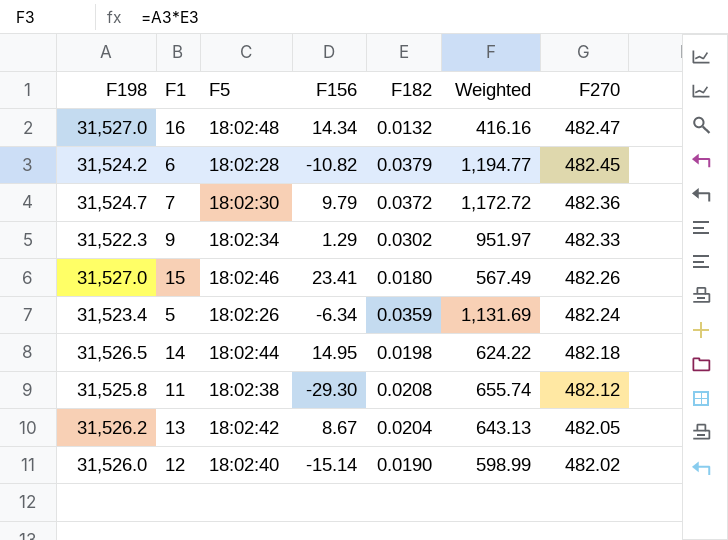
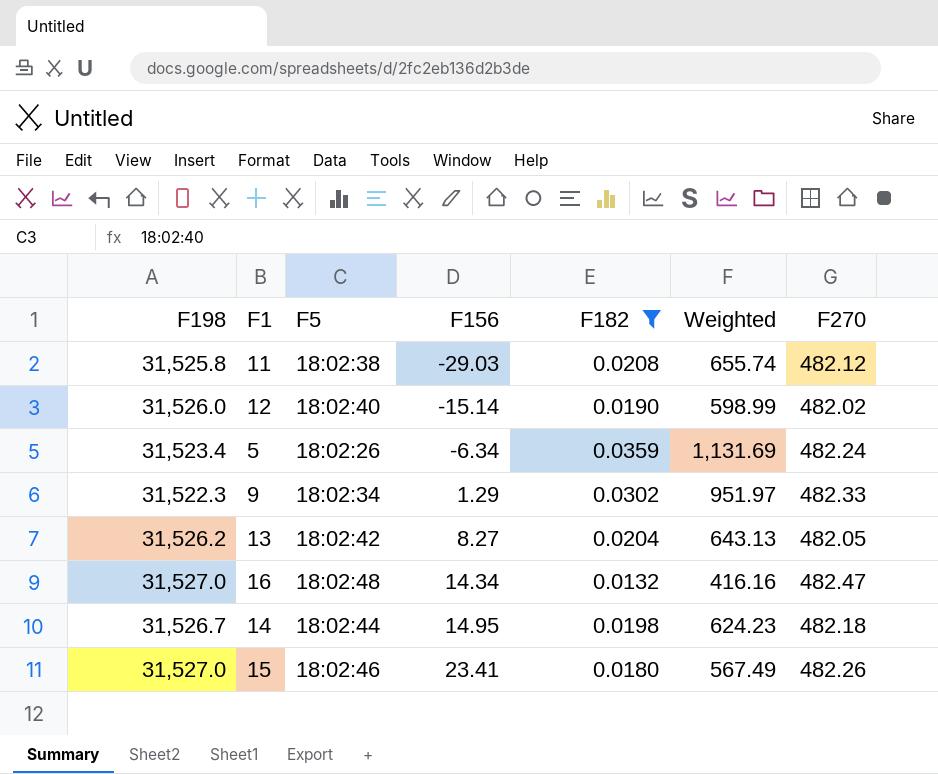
filter: none -> F182 <= 0.0359
row order: F270 descending -> F156 ascending
11 | F156: -29.30 -> -29.03
13 | F156: 8.67 -> 8.27
14 | F198: 31,526.5 -> 31,526.7
14 | Weighted: 624.22 -> 624.23

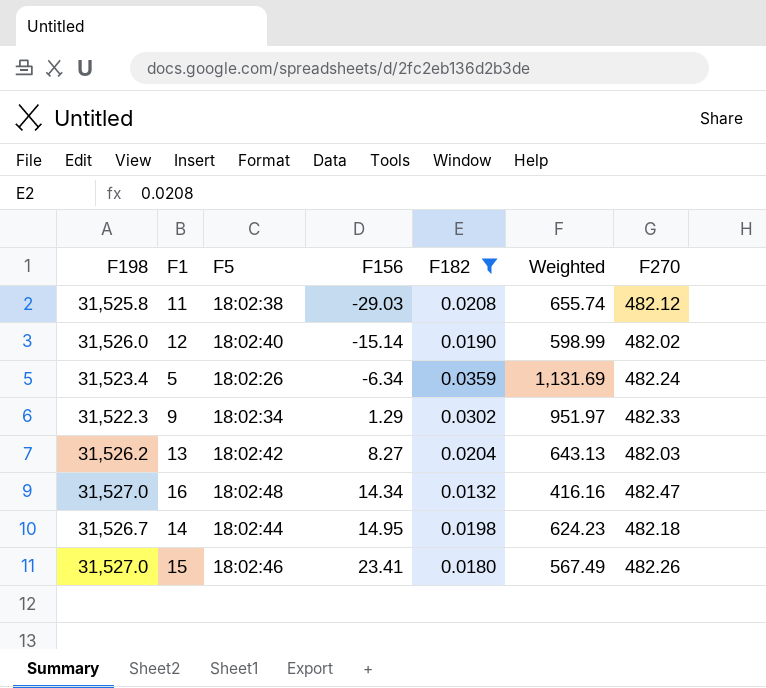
13 | F270: 482.05 -> 482.03

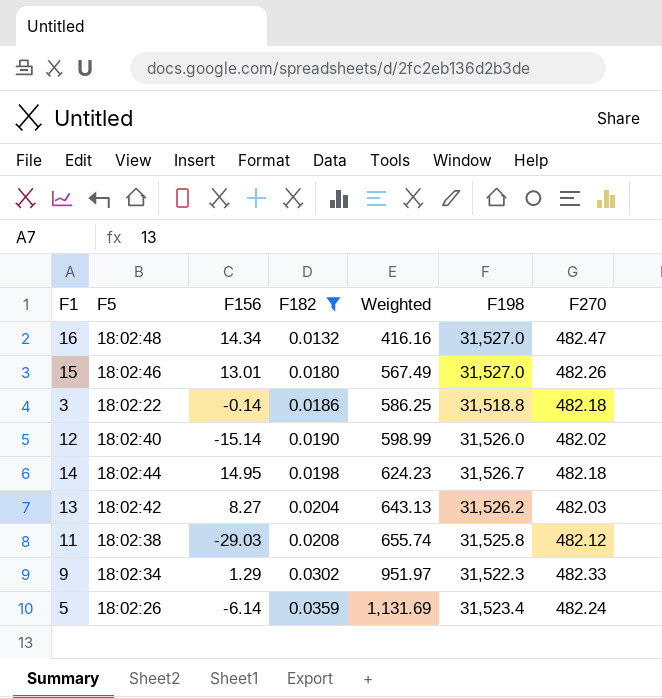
row order: F156 ascending -> F182 ascending
column F198 | position: 1 -> 6
15 | F156: 23.41 -> 13.01
row 3: none -> 18:02:22 | -0.14 | 0.0186 | 586.25 | 31,518.8 | 482.18
5 | F156: -6.34 -> -6.14

